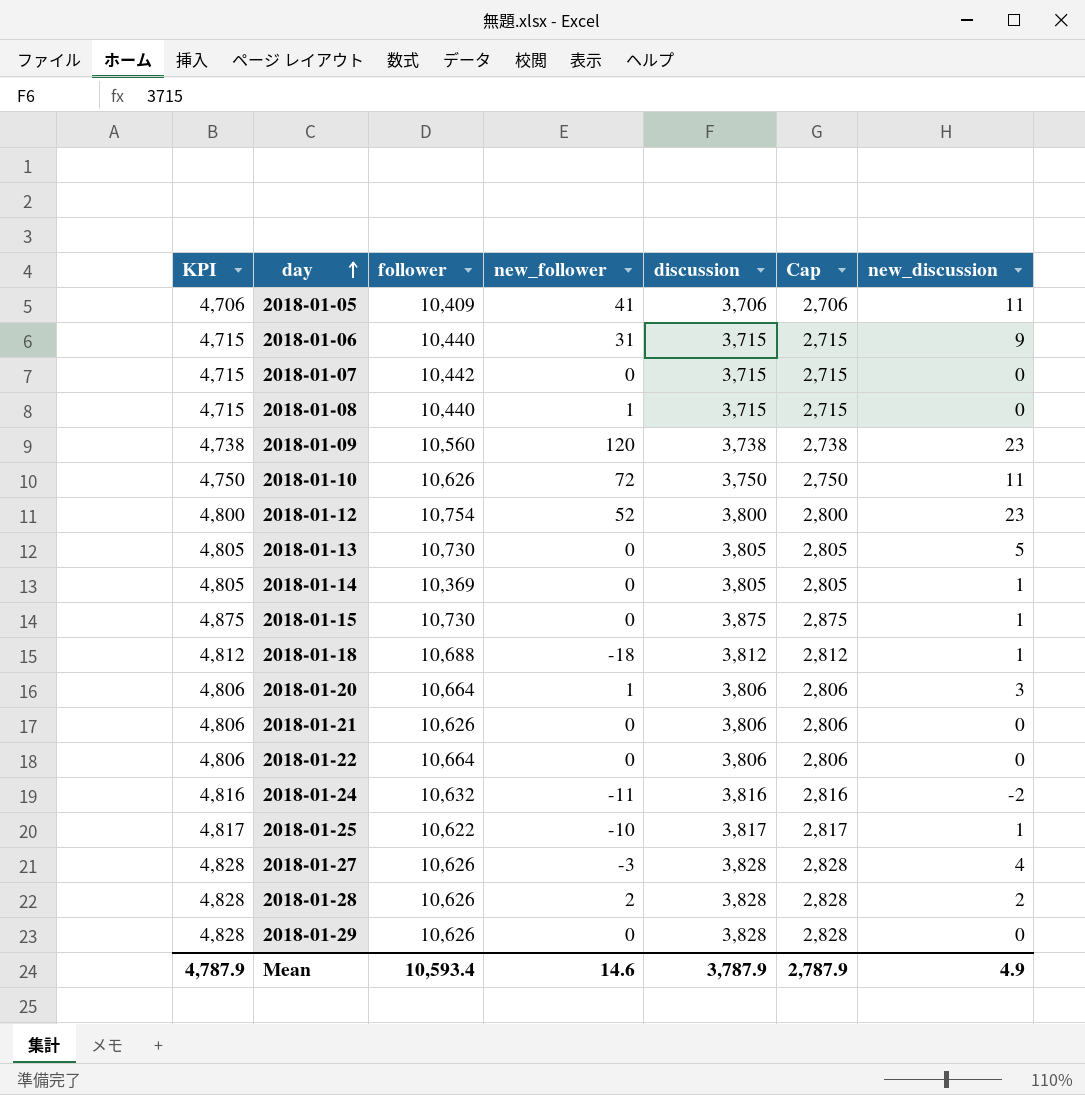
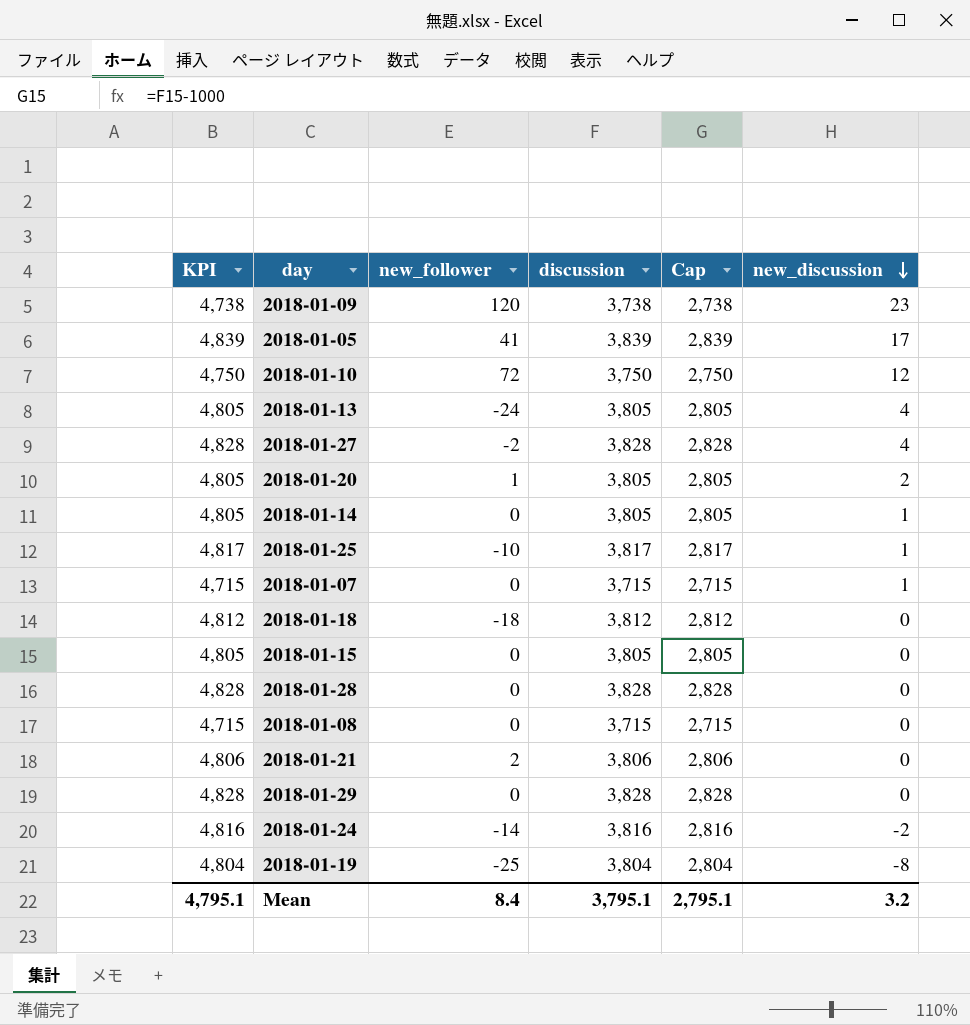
row order: day ascending -> new_discussion descending
column follower | position: 3 -> none
row 2018-01-06: 4,715 | 10,440 | 31 | 3,715 | 2,715 | 9 -> none
row 2018-01-12: 4,800 | 10,754 | 52 | 3,800 | 2,800 | 23 -> none
row 2018-01-22: 4,806 | 10,664 | 0 | 3,806 | 2,806 | 0 -> none
2018-01-05 | KPI: 4,706 -> 4,839
2018-01-05 | discussion: 3,706 -> 3,839
2018-01-05 | Cap: 2,706 -> 2,839
2018-01-05 | new_discussion: 11 -> 17
2018-01-10 | new_discussion: 11 -> 12
2018-01-13 | new_follower: 0 -> -24
2018-01-13 | new_discussion: 5 -> 4
2018-01-27 | new_follower: -3 -> -2
2018-01-20 | KPI: 4,806 -> 4,805
2018-01-20 | discussion: 3,806 -> 3,805
2018-01-20 | Cap: 2,806 -> 2,805
2018-01-20 | new_discussion: 3 -> 2
2018-01-07 | new_discussion: 0 -> 1
2018-01-18 | new_discussion: 1 -> 0
2018-01-15 | KPI: 4,875 -> 4,805
2018-01-15 | discussion: 3,875 -> 3,805
2018-01-15 | Cap: 2,875 -> 2,805
2018-01-15 | new_discussion: 1 -> 0
2018-01-28 | new_follower: 2 -> 0
2018-01-28 | new_discussion: 2 -> 0
2018-01-08 | new_follower: 1 -> 0
2018-01-21 | new_follower: 0 -> 2
2018-01-24 | new_follower: -11 -> -14
row 2018-01-19: none -> 4,804 | -25 | 3,804 | 2,804 | -8
Mean | KPI: 4,787.9 -> 4,795.1
Mean | new_follower: 14.6 -> 8.4
Mean | discussion: 3,787.9 -> 3,795.1
Mean | Cap: 2,787.9 -> 2,795.1
Mean | new_discussion: 4.9 -> 3.2

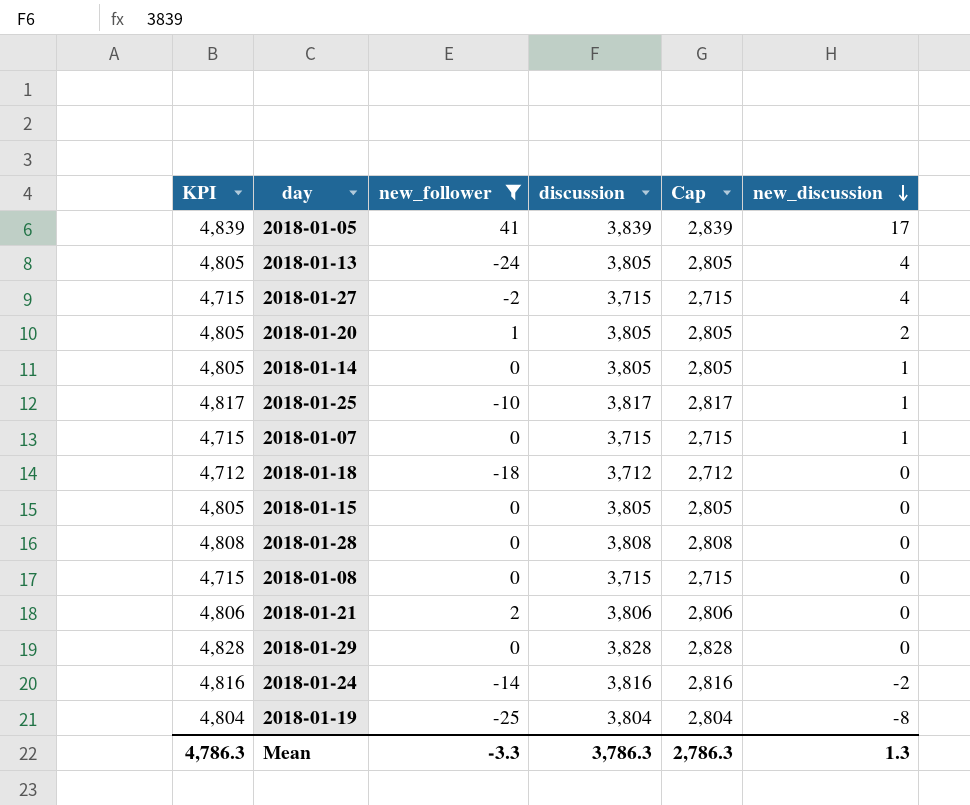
filter: none -> new_follower <= 41
2018-01-27 | KPI: 4,828 -> 4,715
2018-01-27 | discussion: 3,828 -> 3,715
2018-01-27 | Cap: 2,828 -> 2,715
2018-01-18 | KPI: 4,812 -> 4,712
2018-01-18 | discussion: 3,812 -> 3,712
2018-01-18 | Cap: 2,812 -> 2,712
2018-01-28 | KPI: 4,828 -> 4,808
2018-01-28 | discussion: 3,828 -> 3,808
2018-01-28 | Cap: 2,828 -> 2,808
Mean | KPI: 4,795.1 -> 4,786.3
Mean | new_follower: 8.4 -> -3.3
Mean | discussion: 3,795.1 -> 3,786.3
Mean | Cap: 2,795.1 -> 2,786.3
Mean | new_discussion: 3.2 -> 1.3

